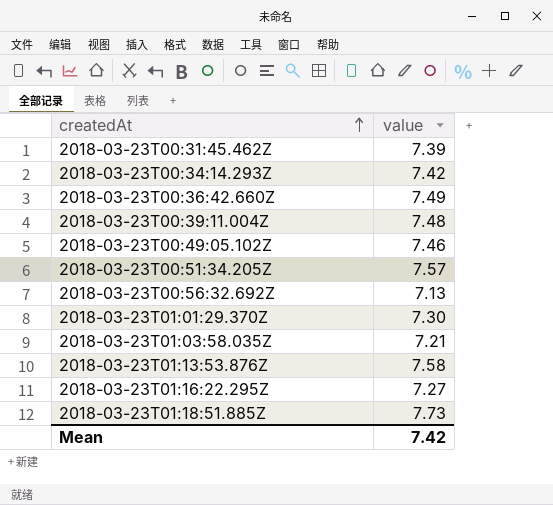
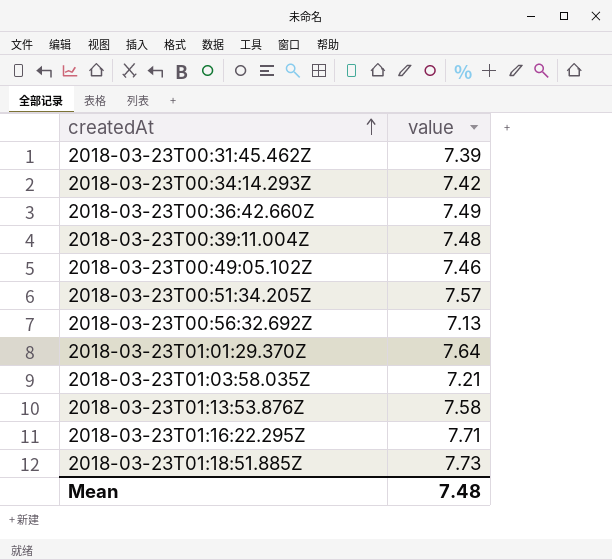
2018-03-23T01:01:29.370Z | value: 7.30 -> 7.64
2018-03-23T01:16:22.295Z | value: 7.27 -> 7.71
Mean | value: 7.42 -> 7.48

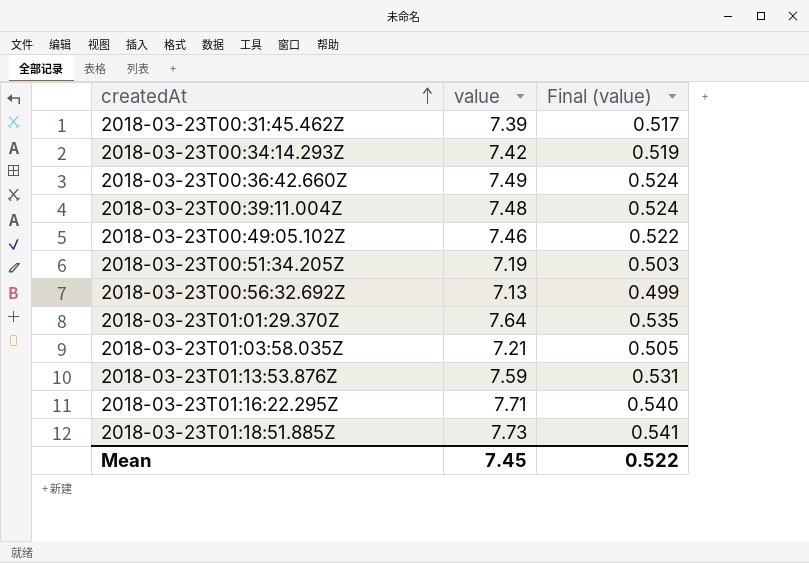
column Final (value) | formula: none -> [value] * 0.07
2018-03-23T00:51:34.205Z | value: 7.57 -> 7.19
2018-03-23T01:13:53.876Z | value: 7.58 -> 7.59
Mean | value: 7.48 -> 7.45

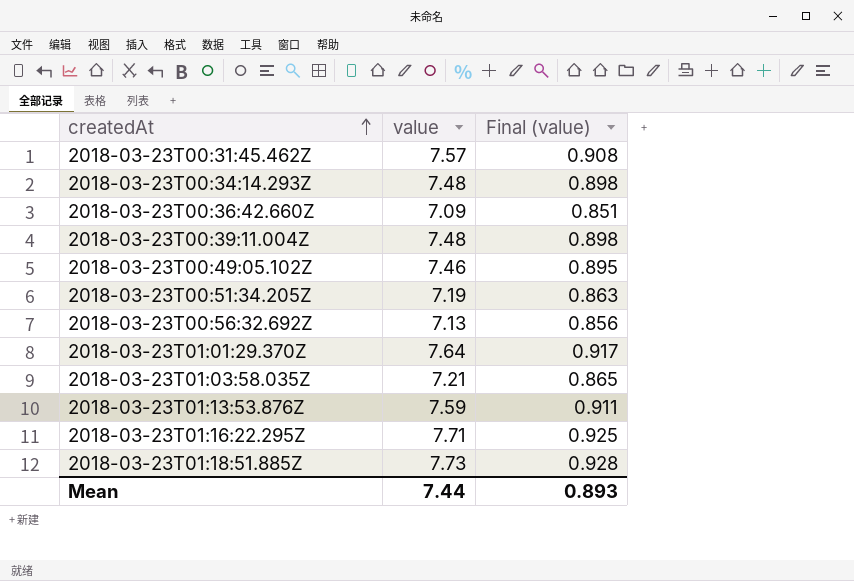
column Final (value) | formula: [value] * 0.07 -> [value] * 0.12
2018-03-23T00:31:45.462Z | value: 7.39 -> 7.57
2018-03-23T00:34:14.293Z | value: 7.42 -> 7.48
2018-03-23T00:36:42.660Z | value: 7.49 -> 7.09
Mean | value: 7.45 -> 7.44
Mean | Final (value): 0.522 -> 0.893

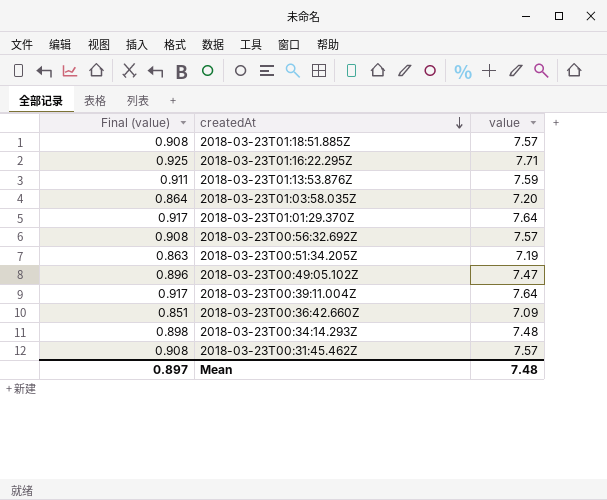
row order: createdAt ascending -> createdAt descending
column Final (value) | position: 3 -> 1
2018-03-23T01:18:51.885Z | Final (value): 0.928 -> 0.908
2018-03-23T01:18:51.885Z | value: 7.73 -> 7.57
2018-03-23T01:03:58.035Z | Final (value): 0.865 -> 0.864
2018-03-23T01:03:58.035Z | value: 7.21 -> 7.20
2018-03-23T00:56:32.692Z | Final (value): 0.856 -> 0.908
2018-03-23T00:56:32.692Z | value: 7.13 -> 7.57
2018-03-23T00:49:05.102Z | Final (value): 0.895 -> 0.896
2018-03-23T00:49:05.102Z | value: 7.46 -> 7.47
2018-03-23T00:39:11.004Z | Final (value): 0.898 -> 0.917
2018-03-23T00:39:11.004Z | value: 7.48 -> 7.64
Mean | Final (value): 0.893 -> 0.897
Mean | value: 7.44 -> 7.48

